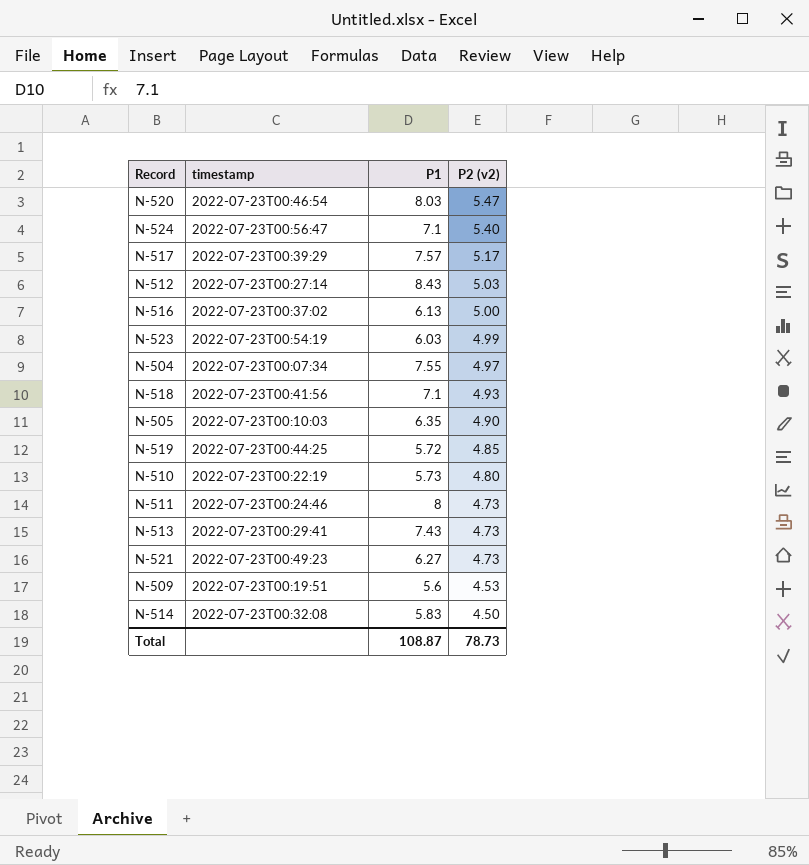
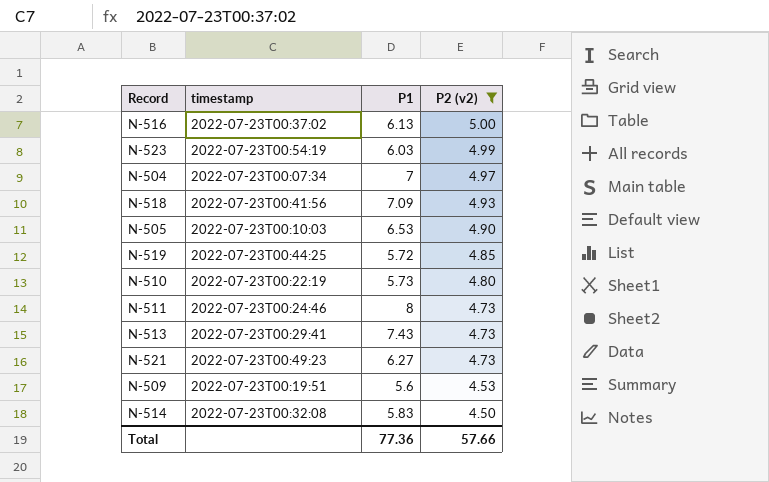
filter: none -> P2 (v2) <= 5.00
N-504 | P1: 7.55 -> 7
N-518 | P1: 7.1 -> 7.09
N-505 | P1: 6.35 -> 6.53
Total | P1: 108.87 -> 77.36
Total | P2 (v2): 78.73 -> 57.66

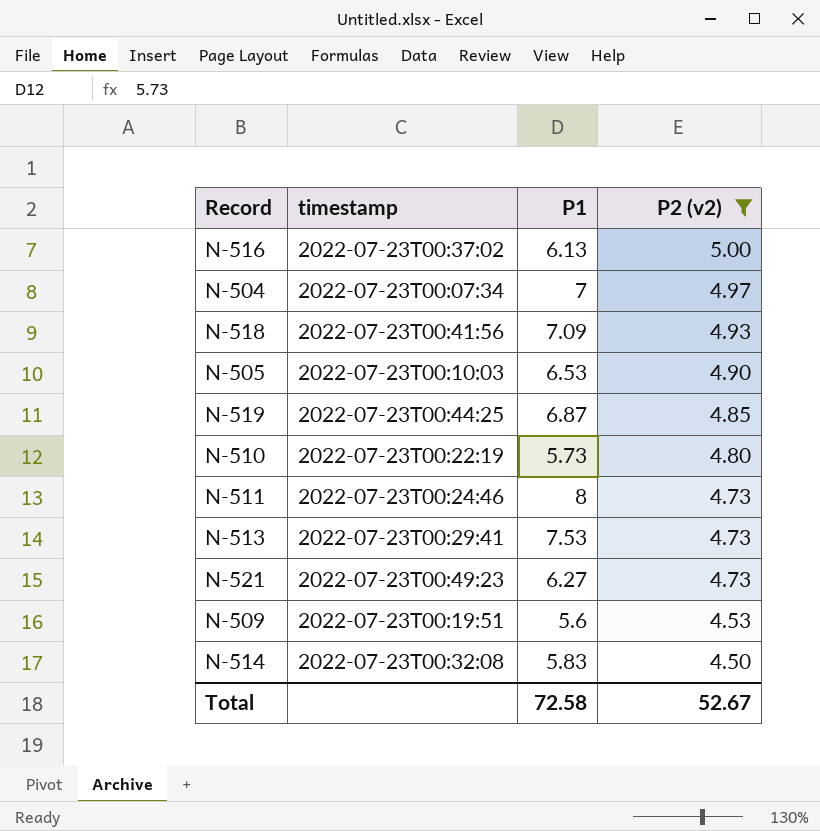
row N-523: 2022-07-23T00:54:19 | 6.03 | 4.99 -> none
N-519 | P1: 5.72 -> 6.87
N-513 | P1: 7.43 -> 7.53
Total | P1: 77.36 -> 72.58
Total | P2 (v2): 57.66 -> 52.67

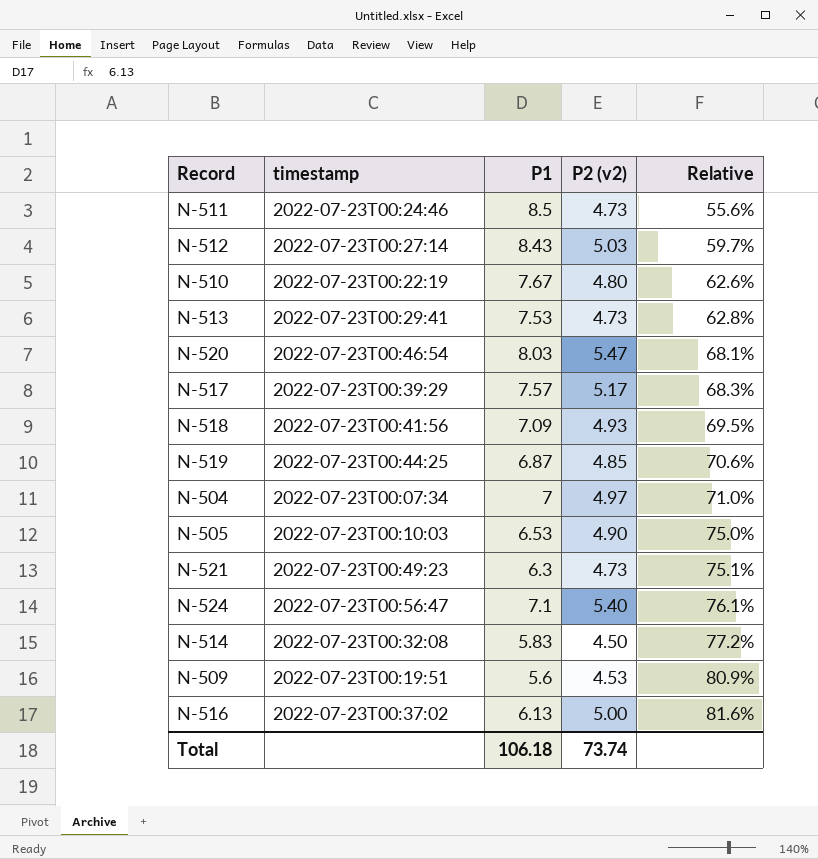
filter: P2 (v2) <= 5.00 -> none
row order: P2 (v2) descending -> Relative ascending
column Relative | formula: none -> [P2 (v2)] / [P1]
N-511 | P1: 8 -> 8.5
N-510 | P1: 5.73 -> 7.67
N-521 | P1: 6.27 -> 6.3
Total | P1: 72.58 -> 106.18
Total | P2 (v2): 52.67 -> 73.74

